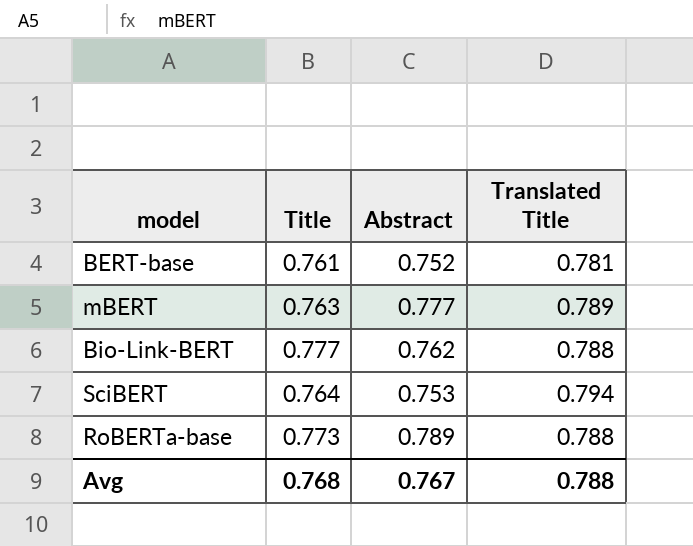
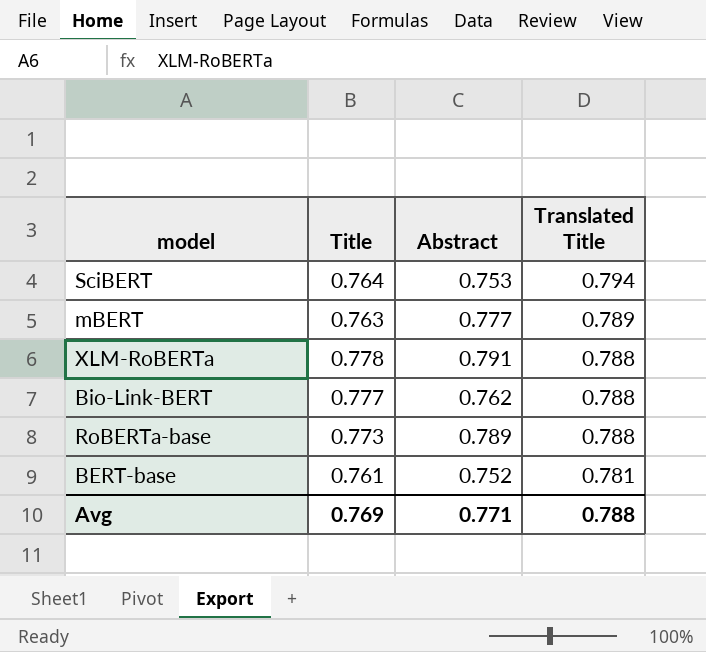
row order: none -> Translated Title descending
row XLM-RoBERTa: none -> 0.778 | 0.791 | 0.788
Avg | Title: 0.768 -> 0.769
Avg | Abstract: 0.767 -> 0.771

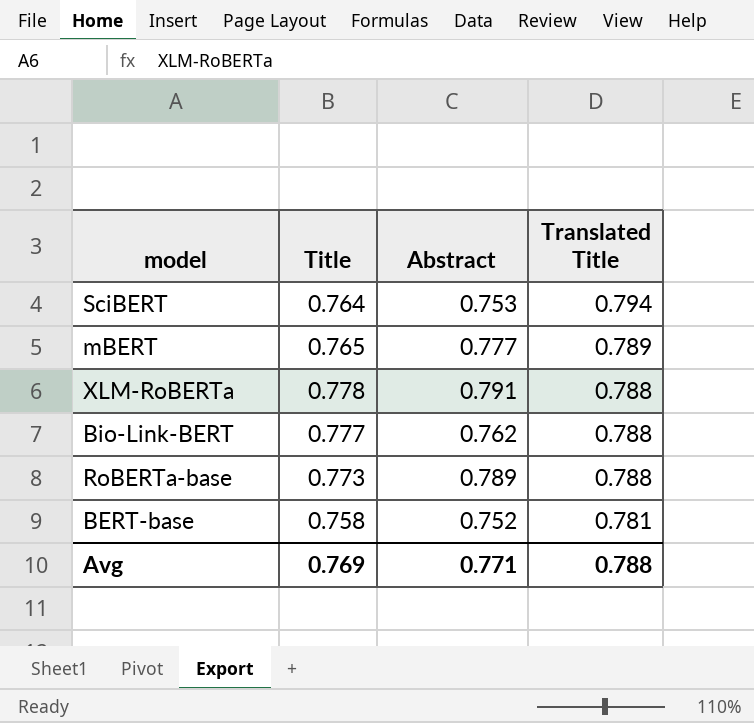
mBERT | Title: 0.763 -> 0.765
BERT-base | Title: 0.761 -> 0.758

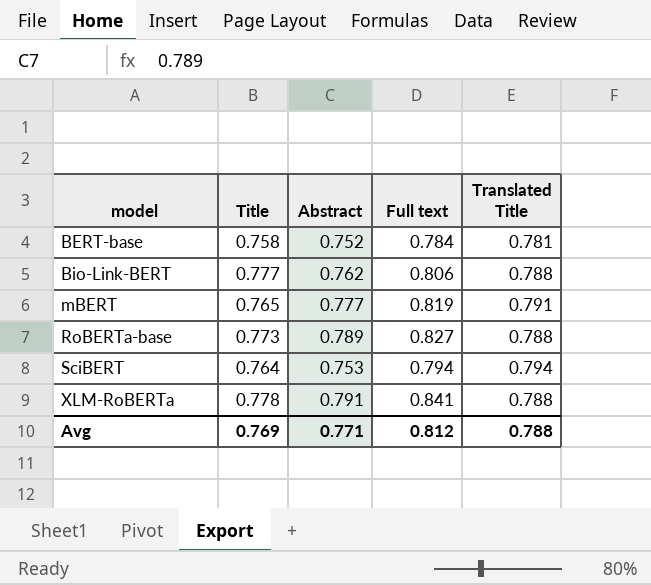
row order: Translated Title descending -> model ascending
column Full text | position: none -> 4
mBERT | Translated Title: 0.789 -> 0.791

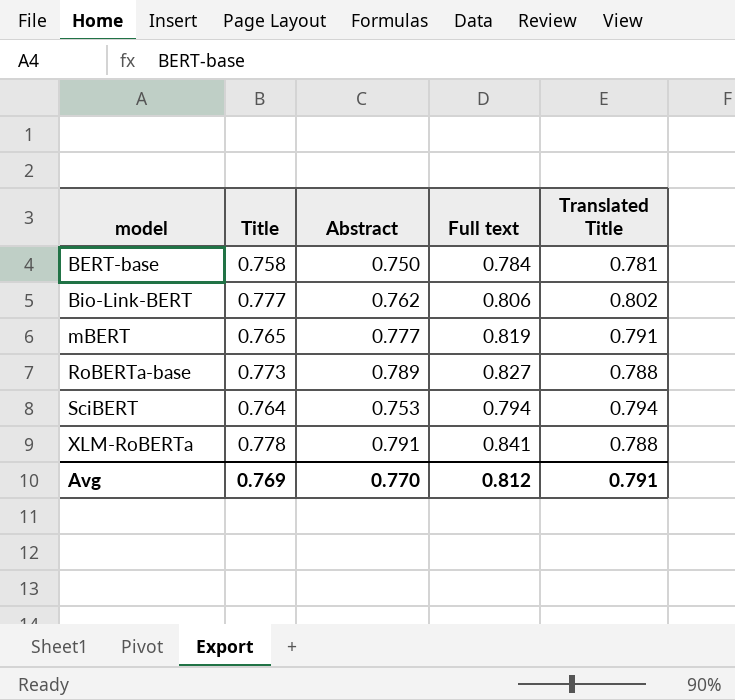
BERT-base | Abstract: 0.752 -> 0.750
Bio-Link-BERT | Translated Title: 0.788 -> 0.802
Avg | Abstract: 0.771 -> 0.770
Avg | Translated Title: 0.788 -> 0.791

